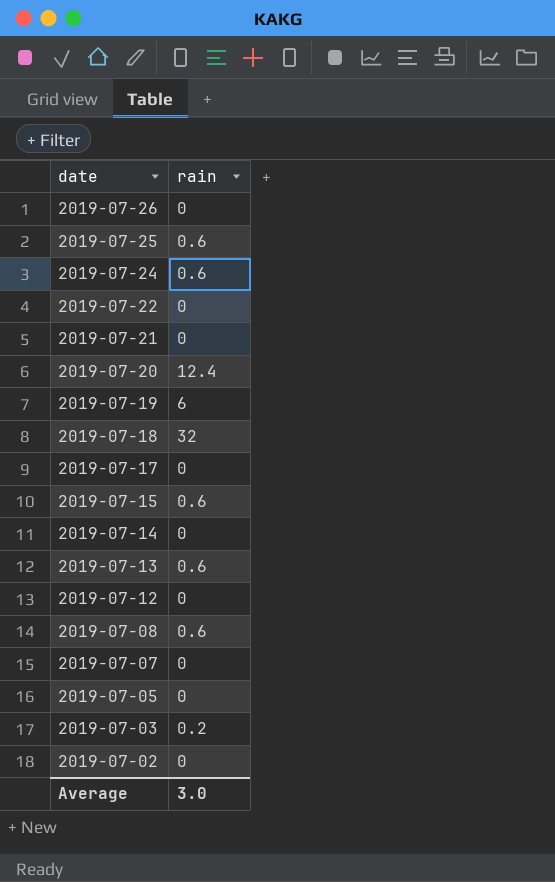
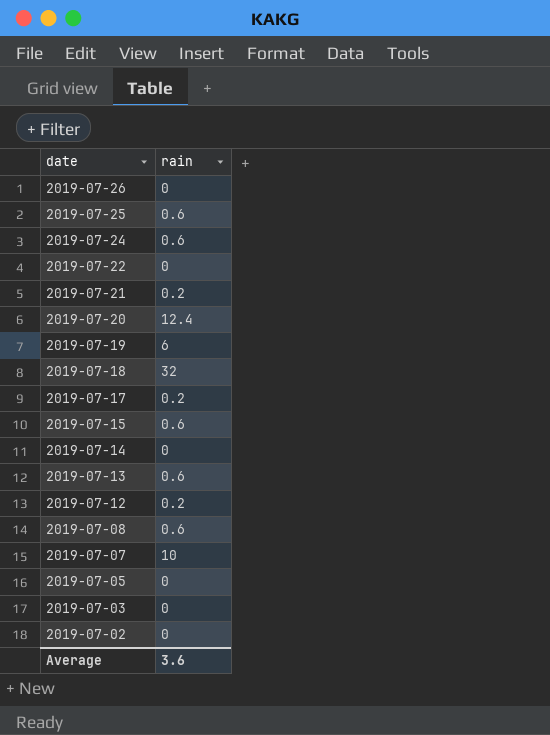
2019-07-21 | rain: 0 -> 0.2
2019-07-17 | rain: 0 -> 0.2
2019-07-12 | rain: 0 -> 0.2
2019-07-07 | rain: 0 -> 10
2019-07-03 | rain: 0.2 -> 0
Average | rain: 3.0 -> 3.6

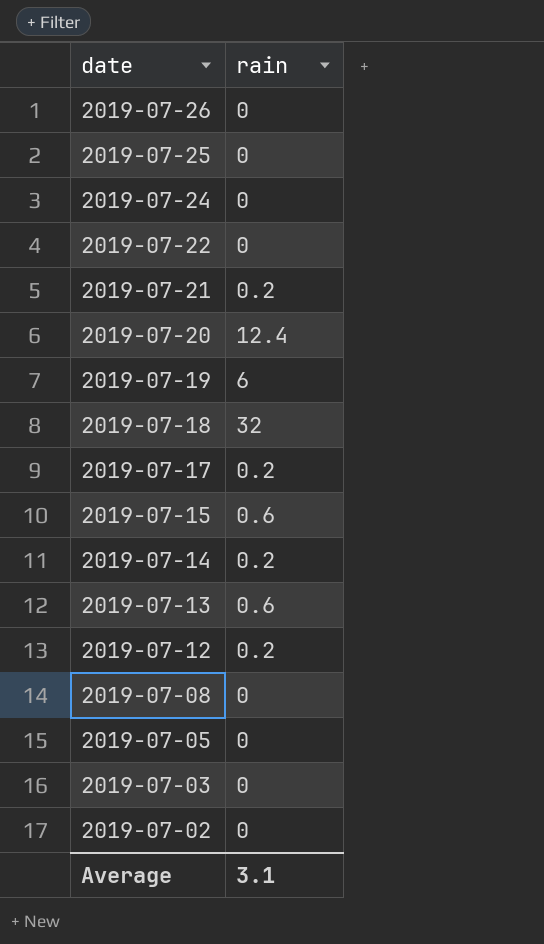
row 2019-07-07: 10 -> none
2019-07-25 | rain: 0.6 -> 0
2019-07-24 | rain: 0.6 -> 0
2019-07-14 | rain: 0 -> 0.2
2019-07-08 | rain: 0.6 -> 0
Average | rain: 3.6 -> 3.1

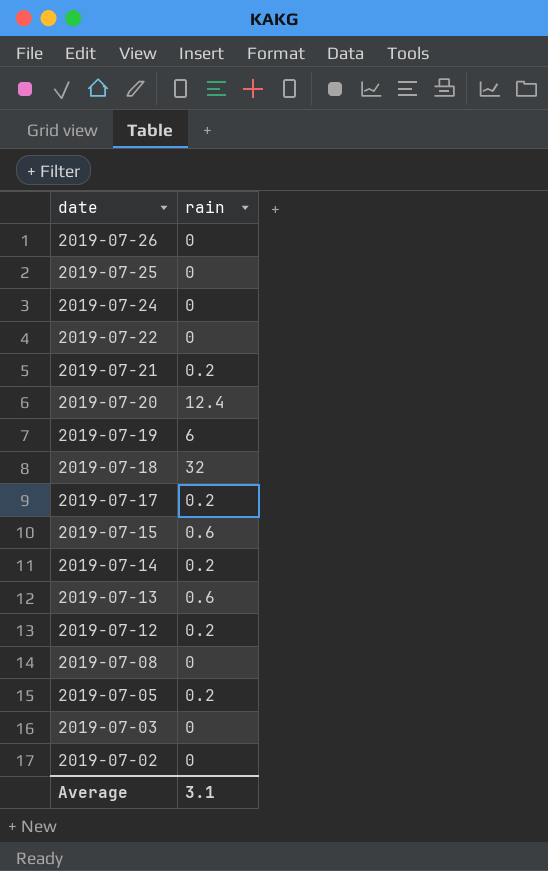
2019-07-05 | rain: 0 -> 0.2

